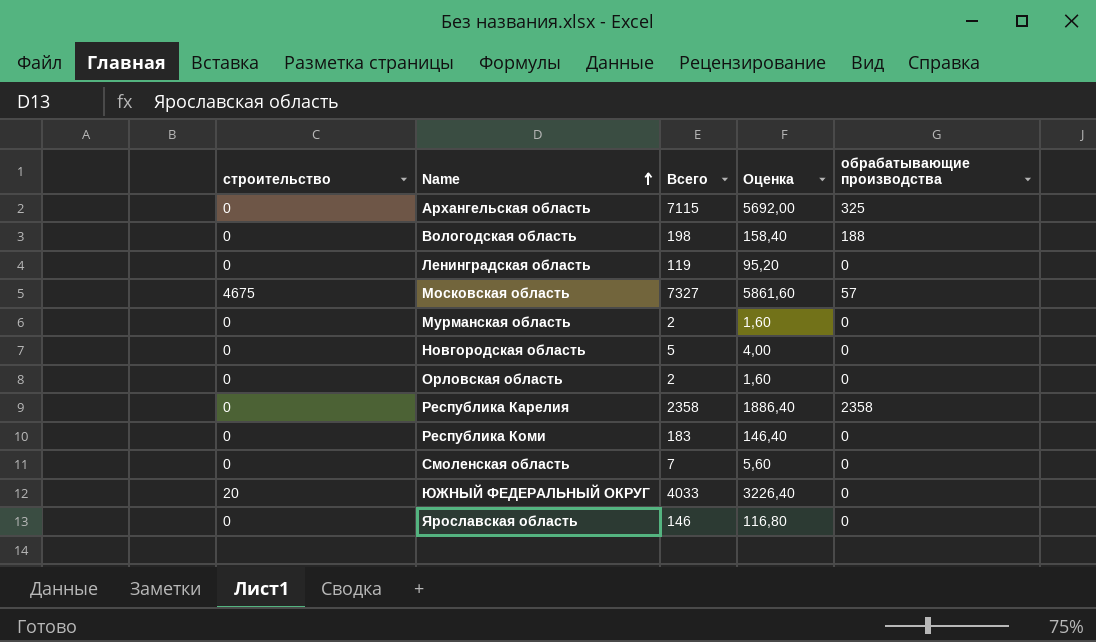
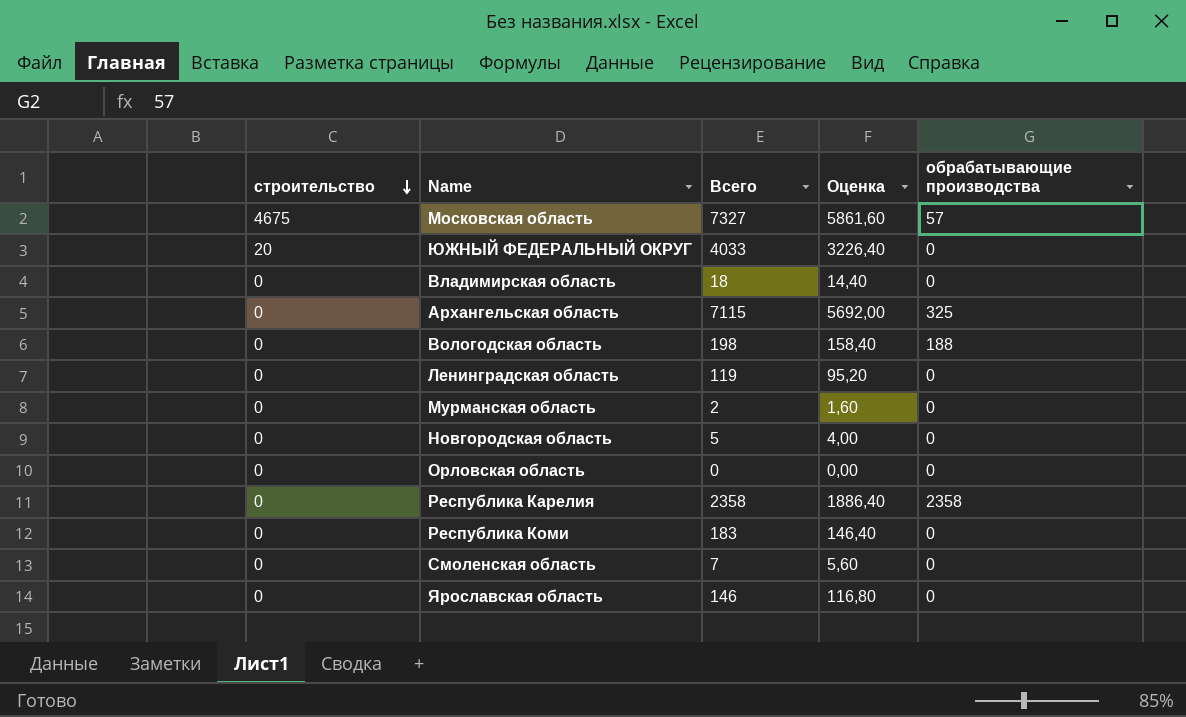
row order: Name ascending -> строительство descending
row Владимирская область: none -> 0 | 18 | 14,40 | 0
Орловская область | Всего: 2 -> 0
Орловская область | Оценка: 1,60 -> 0,00

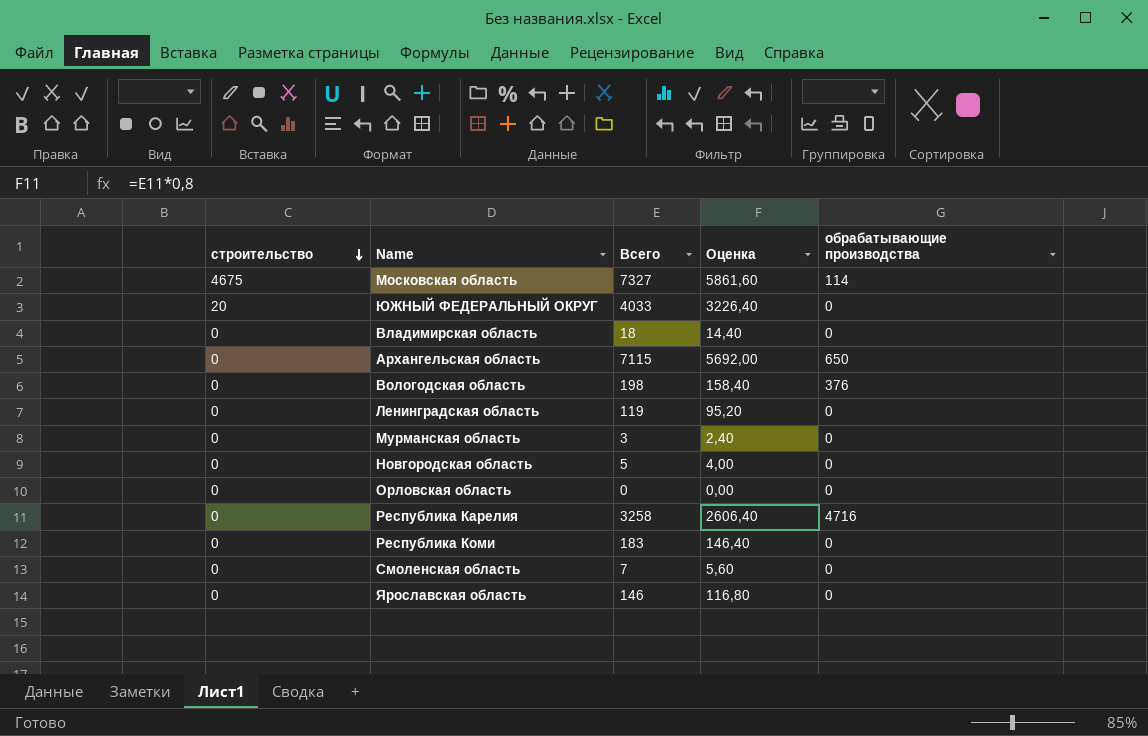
Московская область | обрабатывающие производства: 57 -> 114
Архангельская область | обрабатывающие производства: 325 -> 650
Вологодская область | обрабатывающие производства: 188 -> 376
Мурманская область | Всего: 2 -> 3
Мурманская область | Оценка: 1,60 -> 2,40
Республика Карелия | Всего: 2358 -> 3258
Республика Карелия | Оценка: 1886,40 -> 2606,40
Республика Карелия | обрабатывающие производства: 2358 -> 4716

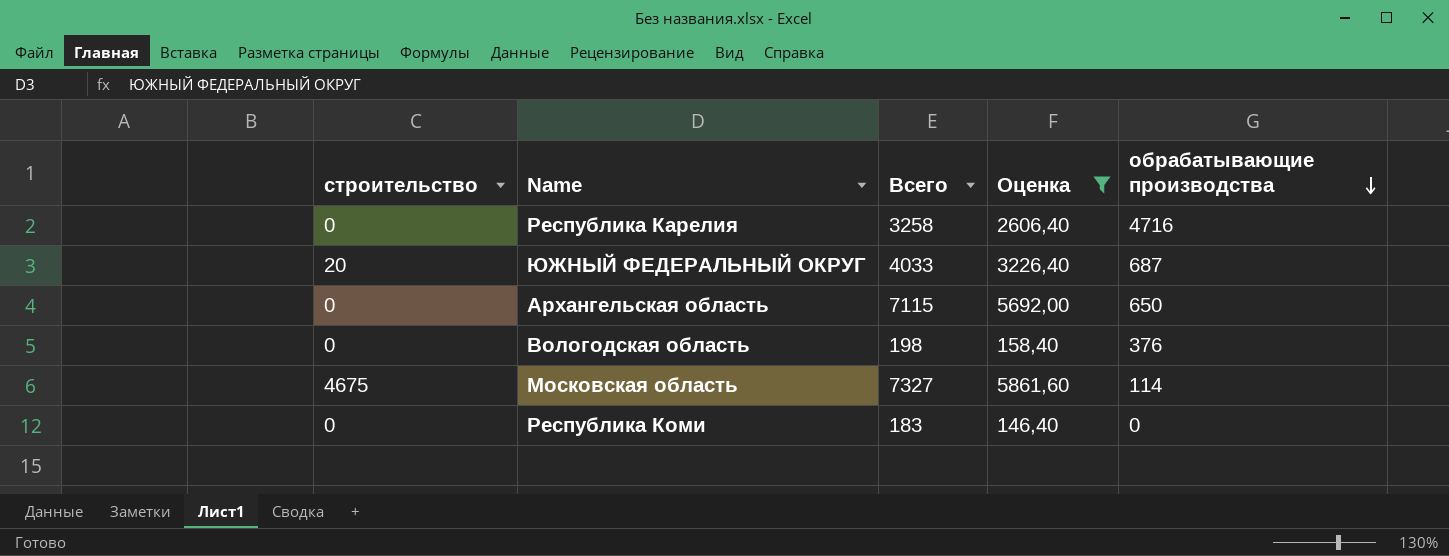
filter: none -> Оценка >= 146,40
row order: строительство descending -> обрабатывающие производства descending
ЮЖНЫЙ ФЕДЕРАЛЬНЫЙ ОКРУГ | обрабатывающие производства: 0 -> 687

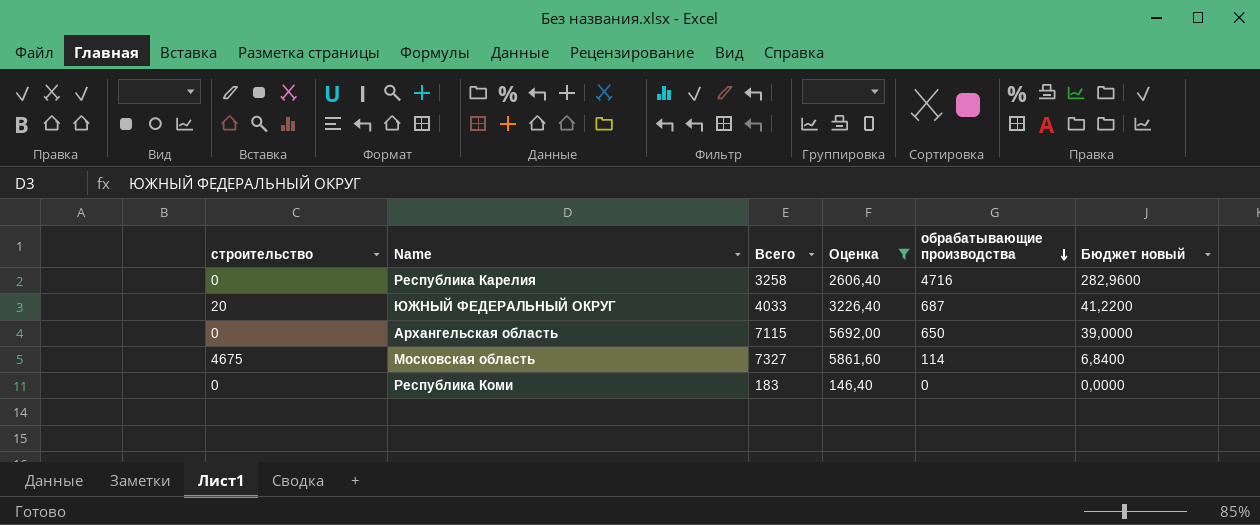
column Бюджет новый | formula: none -> [обрабатывающие производства] * 0,06
row Вологодская область: 0 | 198 | 158,40 | 376 -> none

